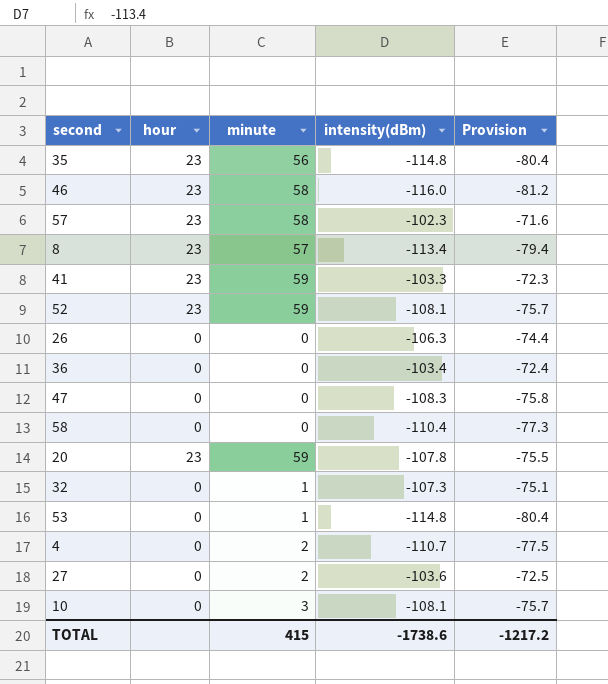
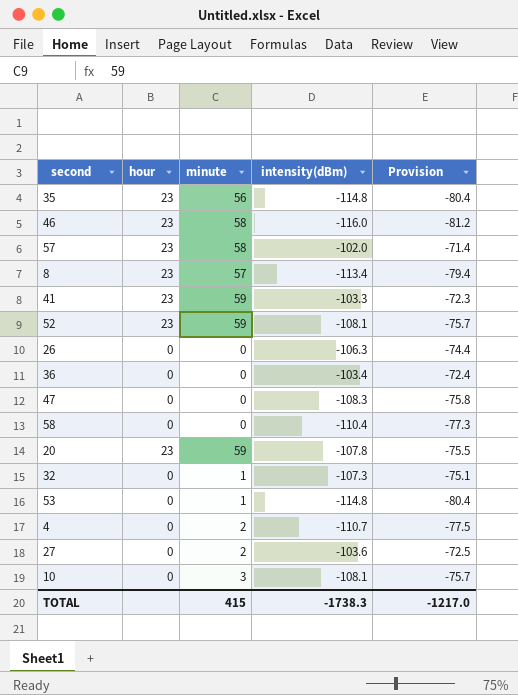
57 | intensity(dBm): -102.3 -> -102.0
57 | Provision: -71.6 -> -71.4
TOTAL | intensity(dBm): -1738.6 -> -1738.3
TOTAL | Provision: -1217.2 -> -1217.0

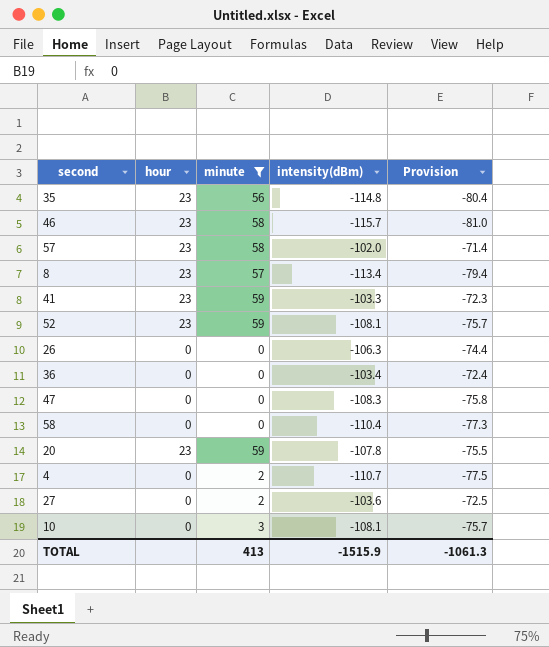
filter: none -> minute != 1
46 | intensity(dBm): -116.0 -> -115.7
46 | Provision: -81.2 -> -81.0
TOTAL | minute: 415 -> 413
TOTAL | intensity(dBm): -1738.3 -> -1515.9
TOTAL | Provision: -1217.0 -> -1061.3

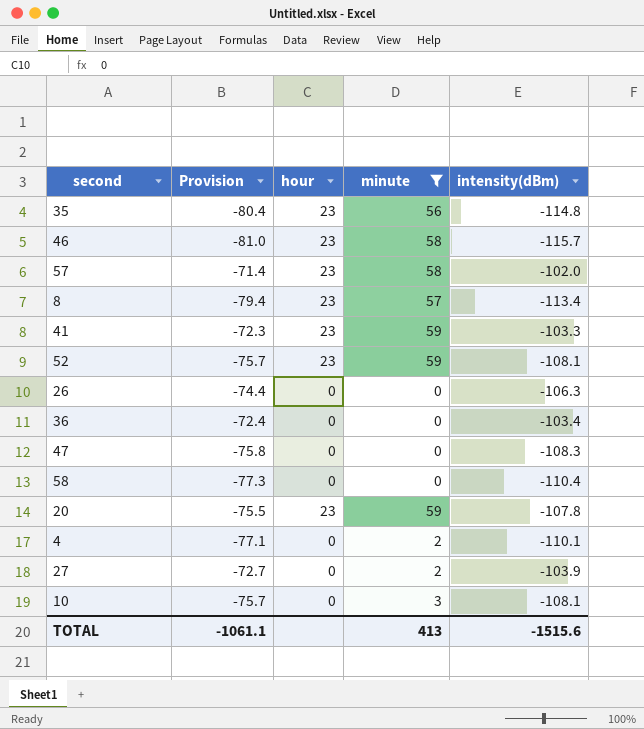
column Provision | position: 5 -> 2
4 | Provision: -77.5 -> -77.1
4 | intensity(dBm): -110.7 -> -110.1
27 | Provision: -72.5 -> -72.7
27 | intensity(dBm): -103.6 -> -103.9
TOTAL | Provision: -1061.3 -> -1061.1
TOTAL | intensity(dBm): -1515.9 -> -1515.6

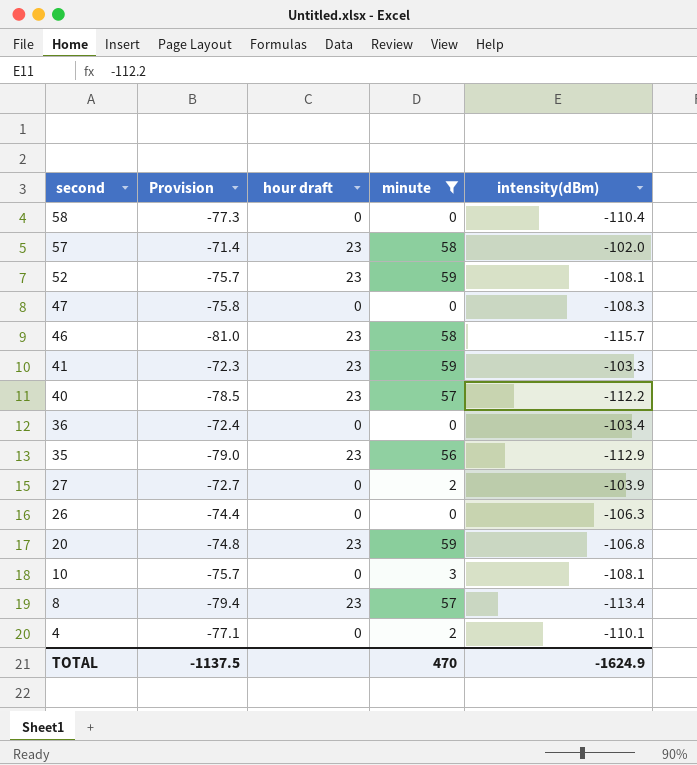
row order: none -> second descending
column name: hour -> hour draft
row 40: none -> -78.5 | 23 | 57 | -112.2
35 | Provision: -80.4 -> -79.0
35 | intensity(dBm): -114.8 -> -112.9
20 | Provision: -75.5 -> -74.8
20 | intensity(dBm): -107.8 -> -106.8
TOTAL | Provision: -1061.1 -> -1137.5
TOTAL | minute: 413 -> 470
TOTAL | intensity(dBm): -1515.6 -> -1624.9

